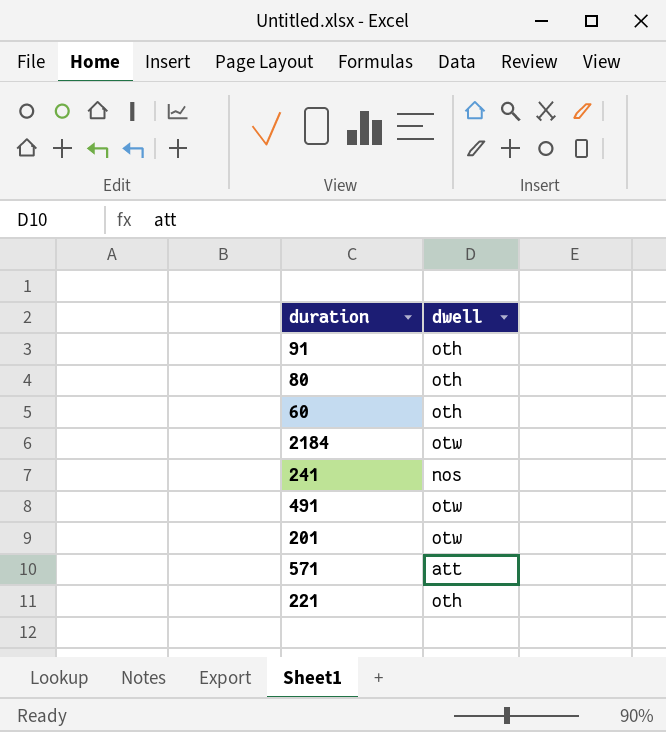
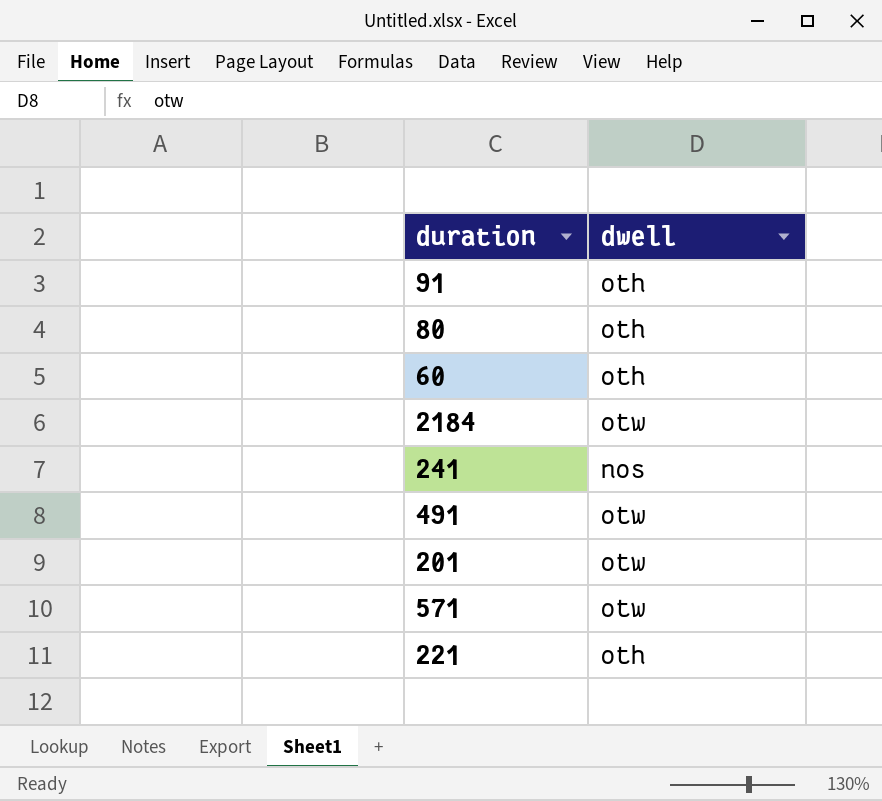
571 | dwell: att -> otw

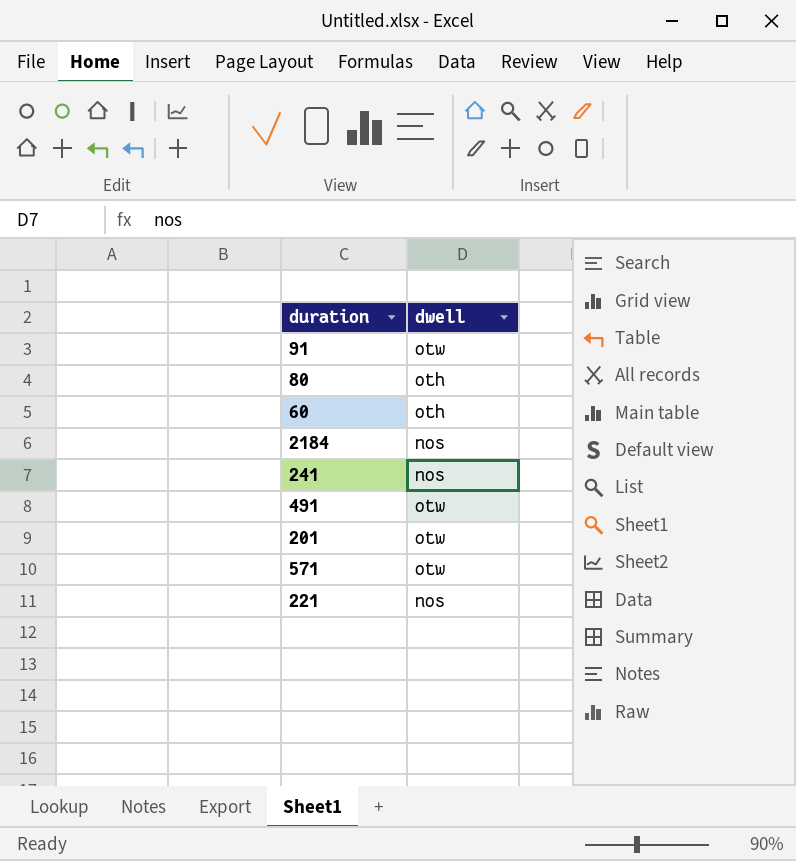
91 | dwell: oth -> otw
2184 | dwell: otw -> nos
221 | dwell: oth -> nos

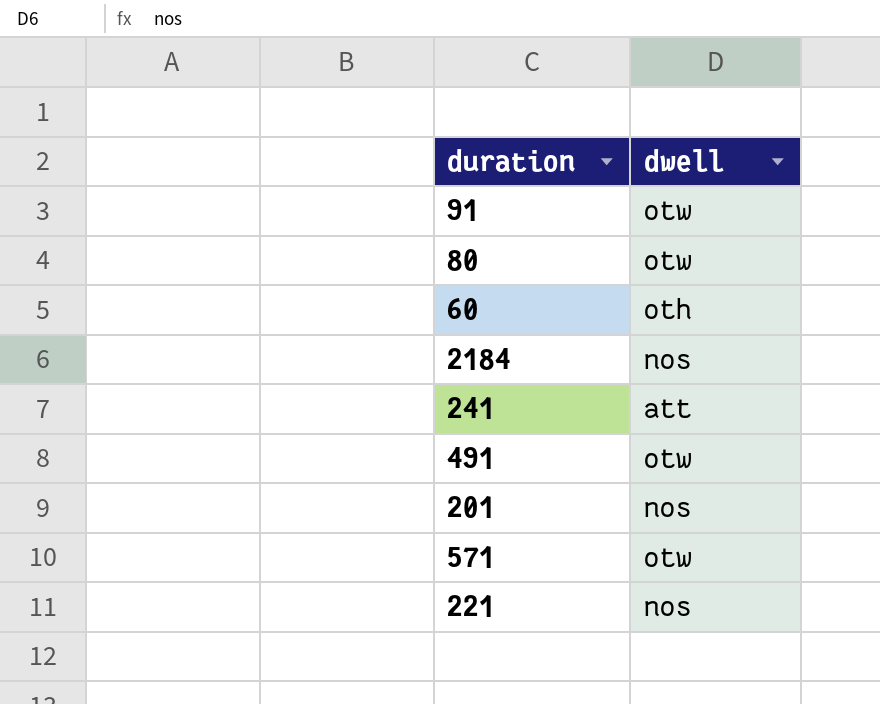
80 | dwell: oth -> otw
241 | dwell: nos -> att
201 | dwell: otw -> nos

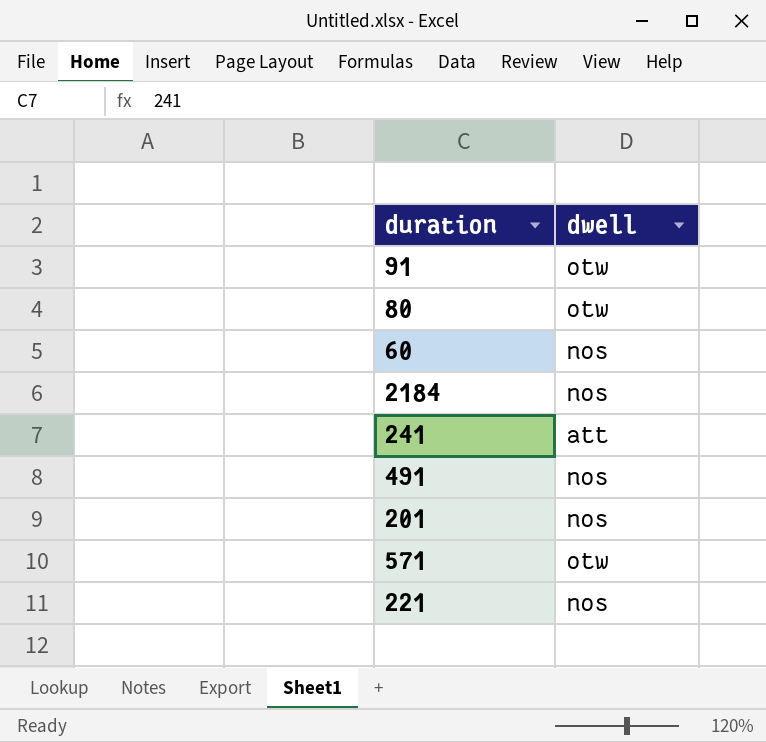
60 | dwell: oth -> nos
491 | dwell: otw -> nos

